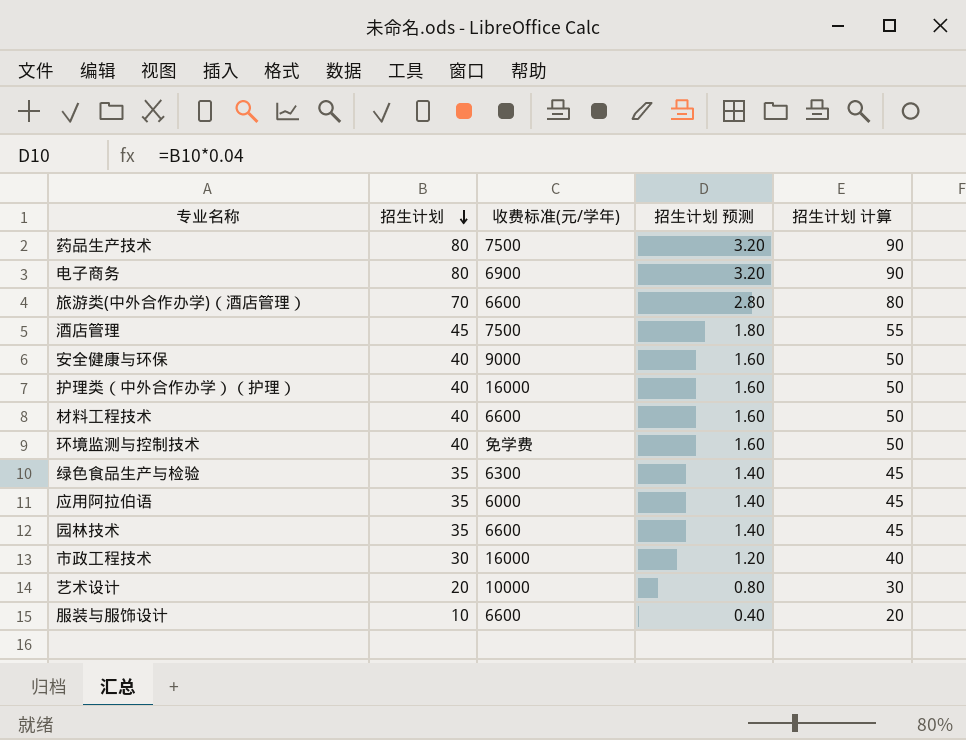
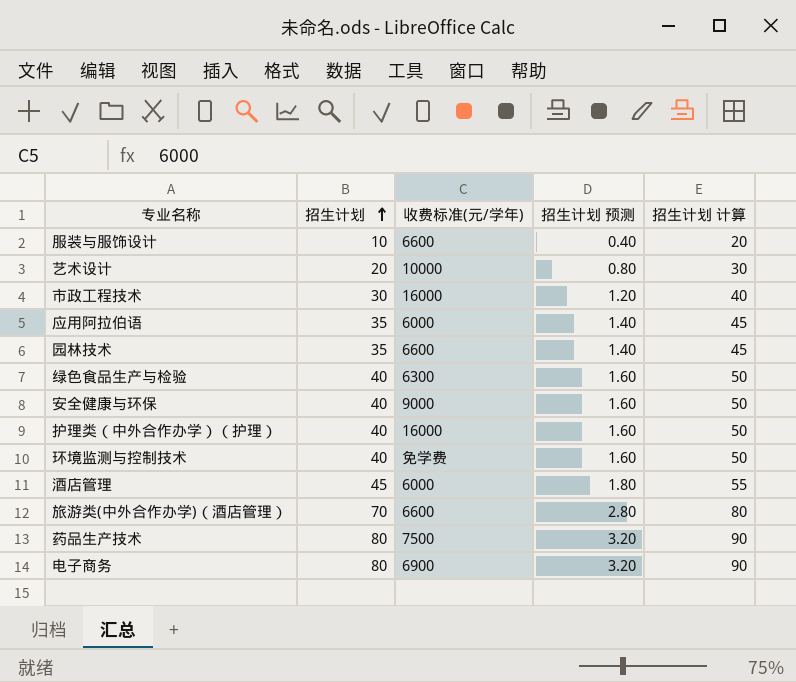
row order: 招生计划 descending -> 招生计划 ascending
row 材料工程技术: 40 | 6600 | 1.60 | 50 -> none
绿色食品生产与检验 | 招生计划: 35 -> 40
绿色食品生产与检验 | 招生计划 预测: 1.40 -> 1.60
绿色食品生产与检验 | 招生计划 计算: 45 -> 50
酒店管理 | 收费标准(元/学年): 7500 -> 6000

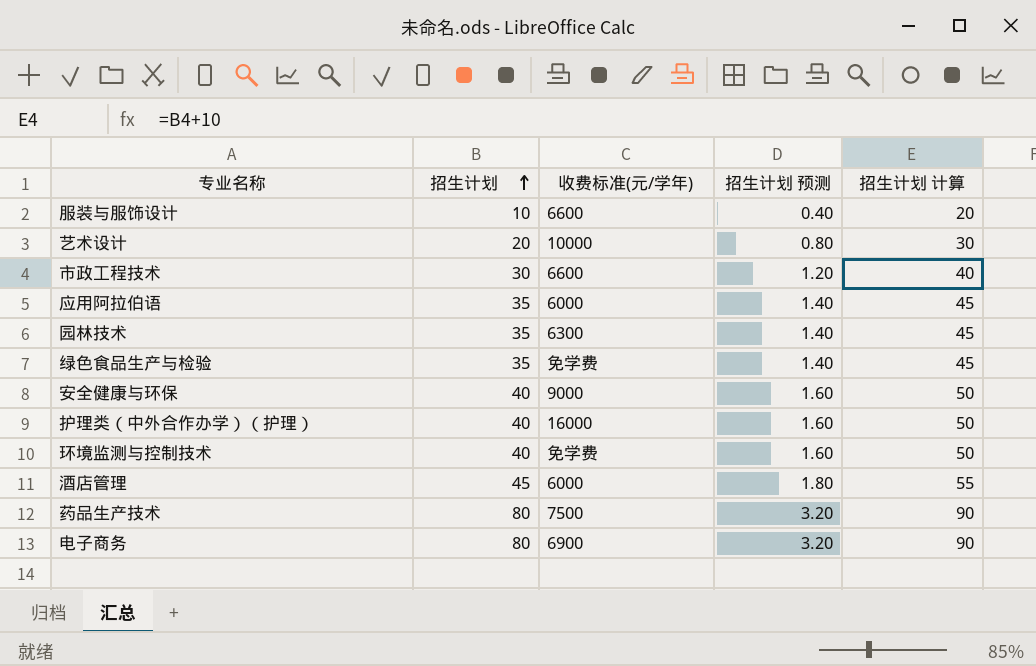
row 旅游类(中外合作办学)（酒店管理）: 70 | 6600 | 2.80 | 80 -> none
市政工程技术 | 收费标准(元/学年): 16000 -> 6600
园林技术 | 收费标准(元/学年): 6600 -> 6300
绿色食品生产与检验 | 招生计划: 40 -> 35
绿色食品生产与检验 | 收费标准(元/学年): 6300 -> 免学费
绿色食品生产与检验 | 招生计划 预测: 1.60 -> 1.40
绿色食品生产与检验 | 招生计划 计算: 50 -> 45

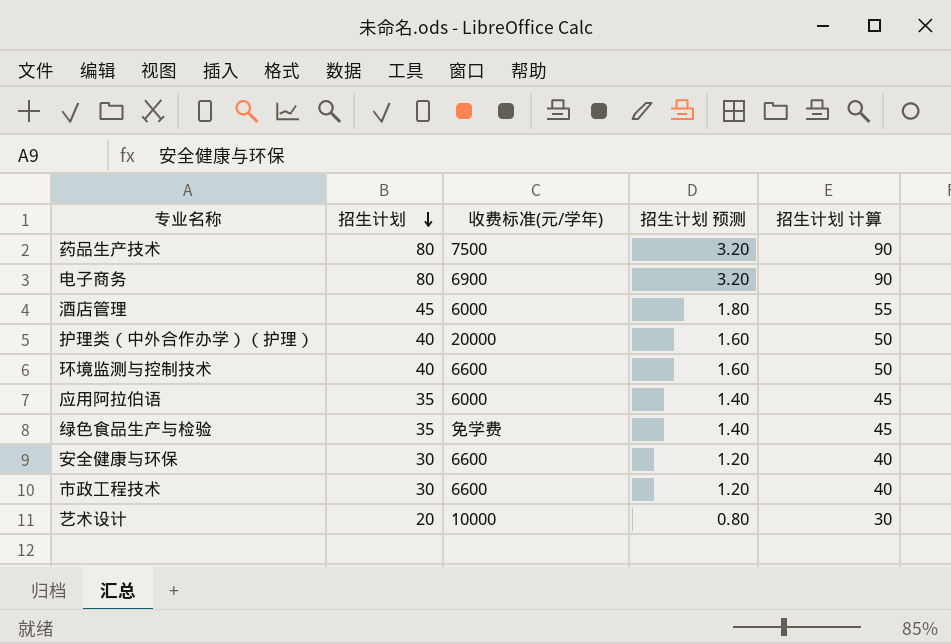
row order: 招生计划 ascending -> 招生计划 descending
row 服装与服饰设计: 10 | 6600 | 0.40 | 20 -> none
row 园林技术: 35 | 6300 | 1.40 | 45 -> none
护理类（中外合作办学）（护理） | 收费标准(元/学年): 16000 -> 20000
环境监测与控制技术 | 收费标准(元/学年): 免学费 -> 6600
安全健康与环保 | 招生计划: 40 -> 30
安全健康与环保 | 收费标准(元/学年): 9000 -> 6600
安全健康与环保 | 招生计划 预测: 1.60 -> 1.20
安全健康与环保 | 招生计划 计算: 50 -> 40

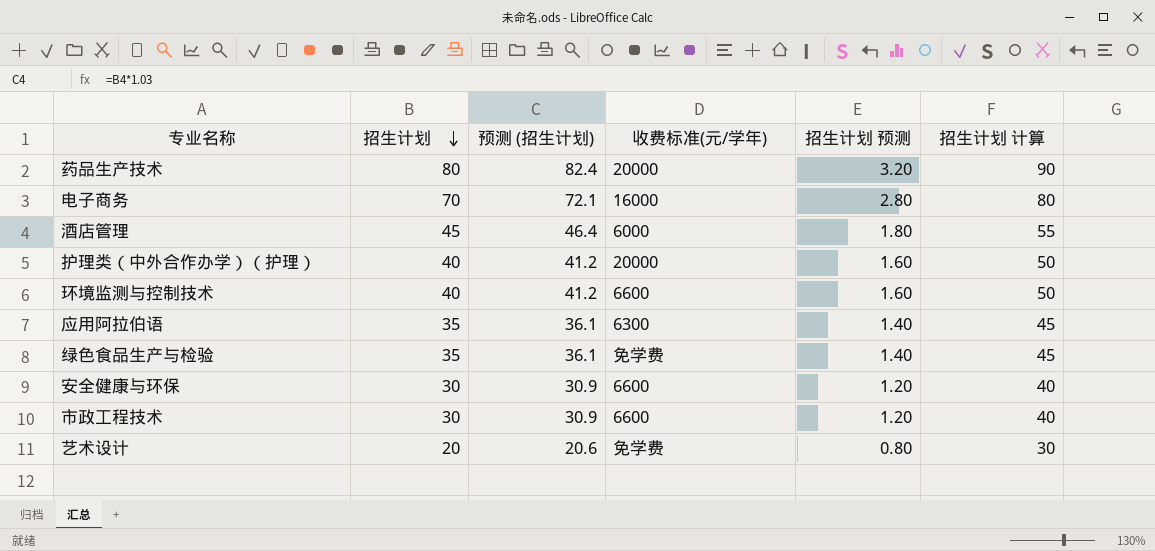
column 预测 (招生计划) | formula: none -> [招生计划] * 1.03
药品生产技术 | 收费标准(元/学年): 7500 -> 20000
电子商务 | 招生计划: 80 -> 70
电子商务 | 收费标准(元/学年): 6900 -> 16000
电子商务 | 招生计划 预测: 3.20 -> 2.80
电子商务 | 招生计划 计算: 90 -> 80
应用阿拉伯语 | 收费标准(元/学年): 6000 -> 6300
艺术设计 | 收费标准(元/学年): 10000 -> 免学费

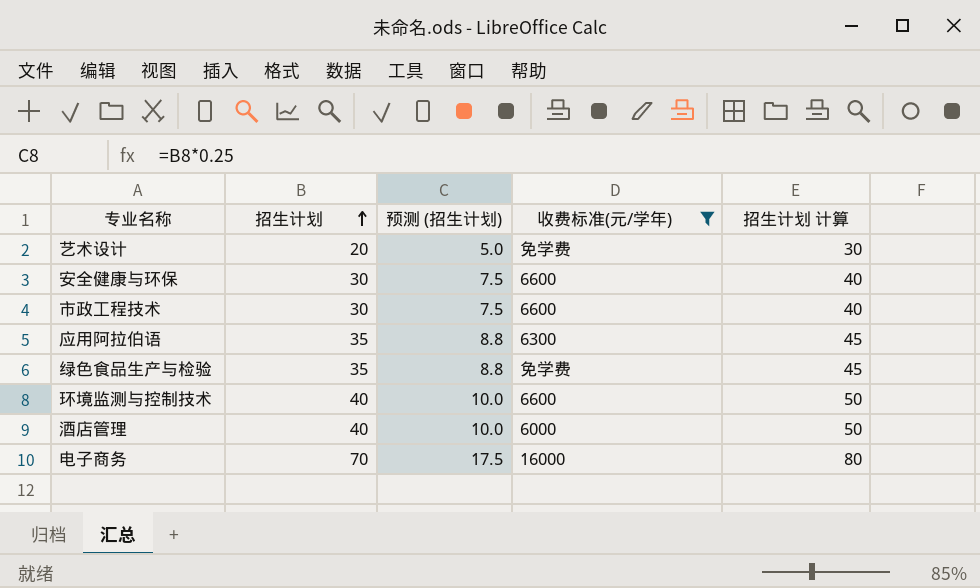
filter: none -> 收费标准(元/学年) != 20000
row order: 招生计划 descending -> 招生计划 ascending
column 招生计划 预测 | formula: [招生计划] * 0.04 -> none
column 预测 (招生计划) | formula: [招生计划] * 1.03 -> [招生计划] * 0.25
酒店管理 | 招生计划: 45 -> 40
酒店管理 | 招生计划 计算: 55 -> 50

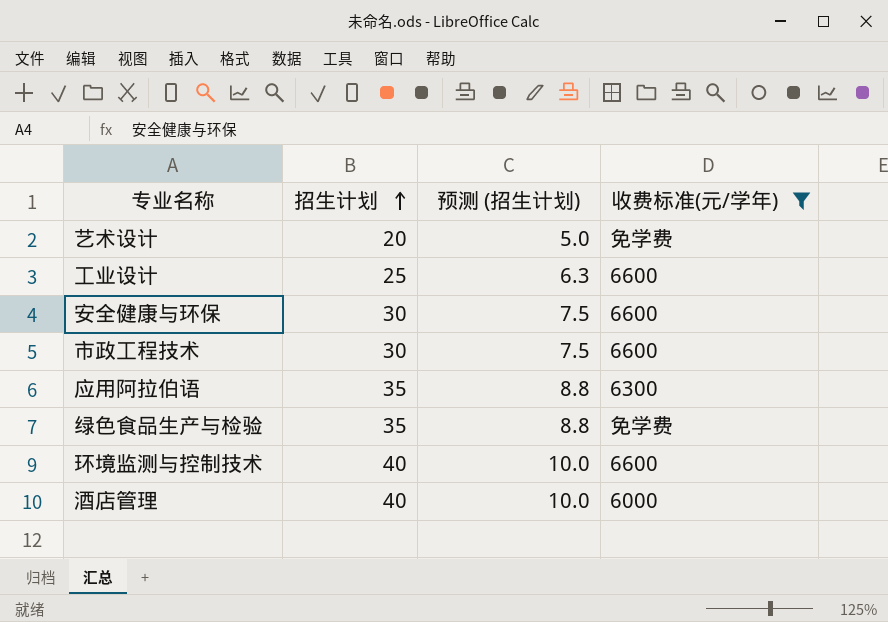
column 招生计划 计算 | formula: [招生计划] + 10 -> none
row 电子商务: 70 | 17.5 | 16000 | 80 -> none
row 工业设计: none -> 25 | 6.3 | 6600

